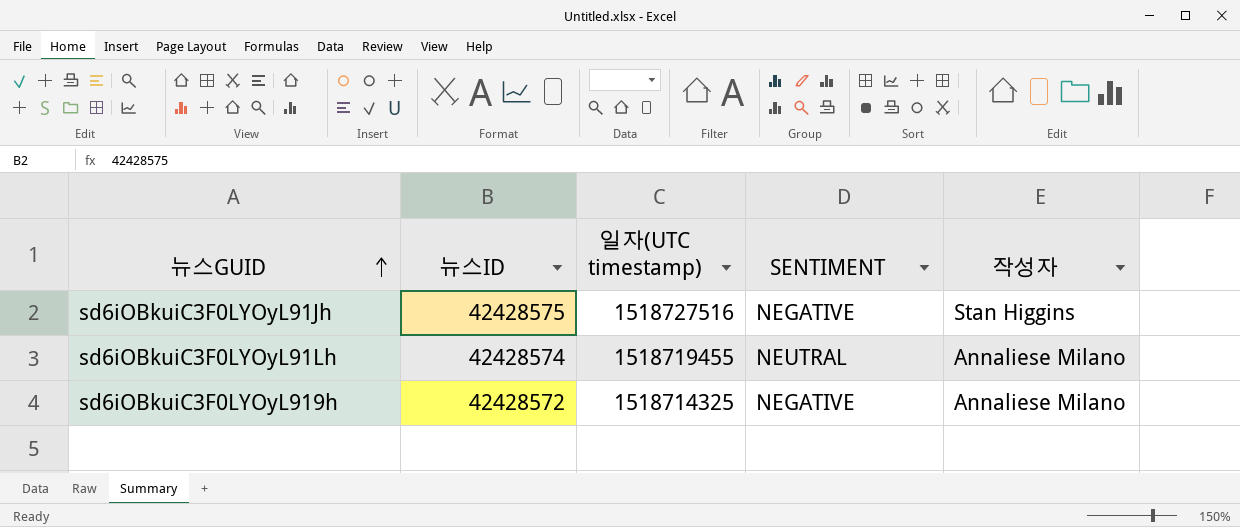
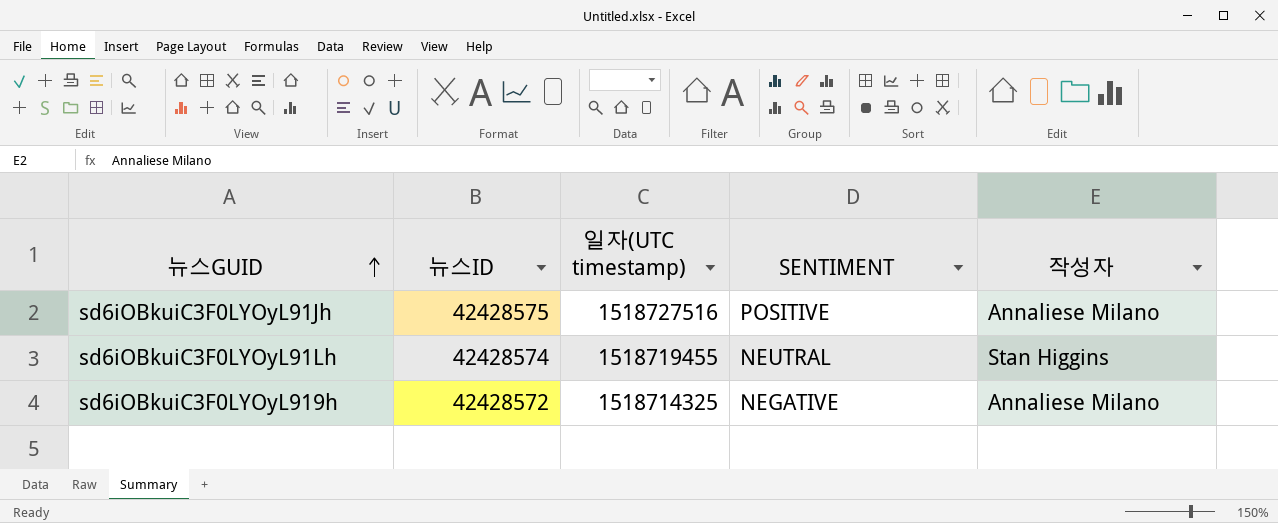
sd6iOBkuiC3F0LYOyL91Jh | SENTIMENT: NEGATIVE -> POSITIVE
sd6iOBkuiC3F0LYOyL91Jh | 작성자: Stan Higgins -> Annaliese Milano
sd6iOBkuiC3F0LYOyL91Lh | 작성자: Annaliese Milano -> Stan Higgins

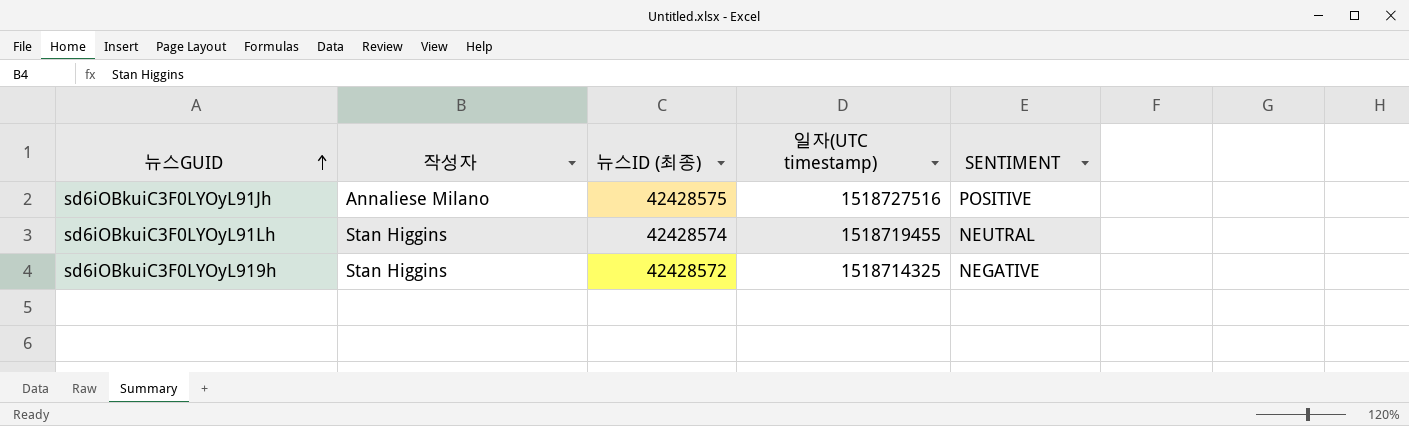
column 작성자 | position: 5 -> 2
column name: 뉴스ID -> 뉴스ID (최종)
sd6iOBkuiC3F0LYOyL919h | 작성자: Annaliese Milano -> Stan Higgins

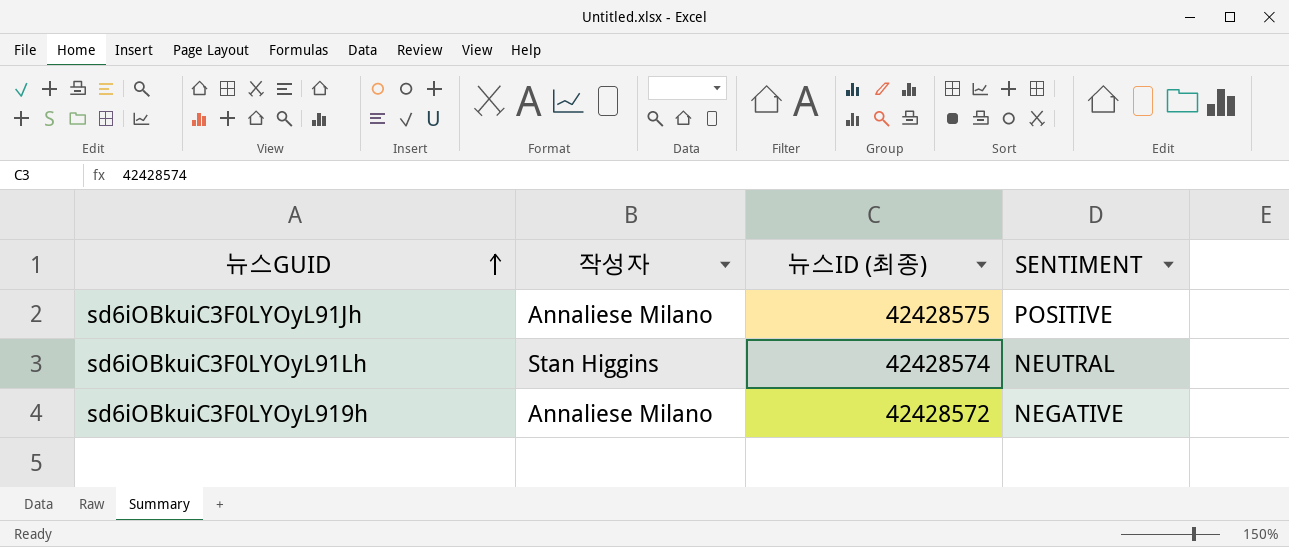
column 일자(UTC timestamp) | position: 4 -> none
sd6iOBkuiC3F0LYOyL919h | 작성자: Stan Higgins -> Annaliese Milano

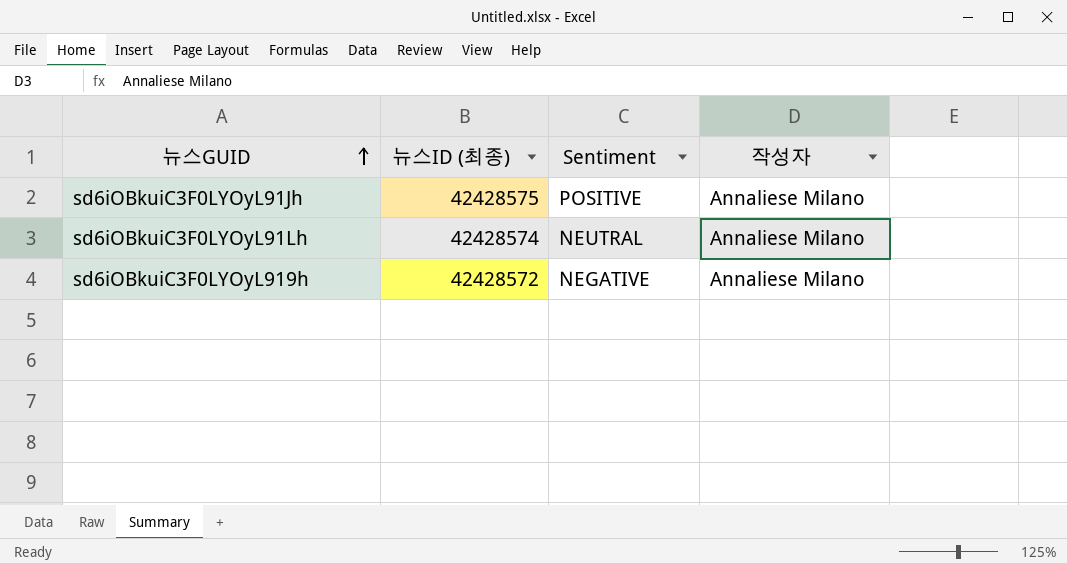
column name: SENTIMENT -> Sentiment
column 작성자 | position: 2 -> 4
sd6iOBkuiC3F0LYOyL91Lh | 작성자: Stan Higgins -> Annaliese Milano

